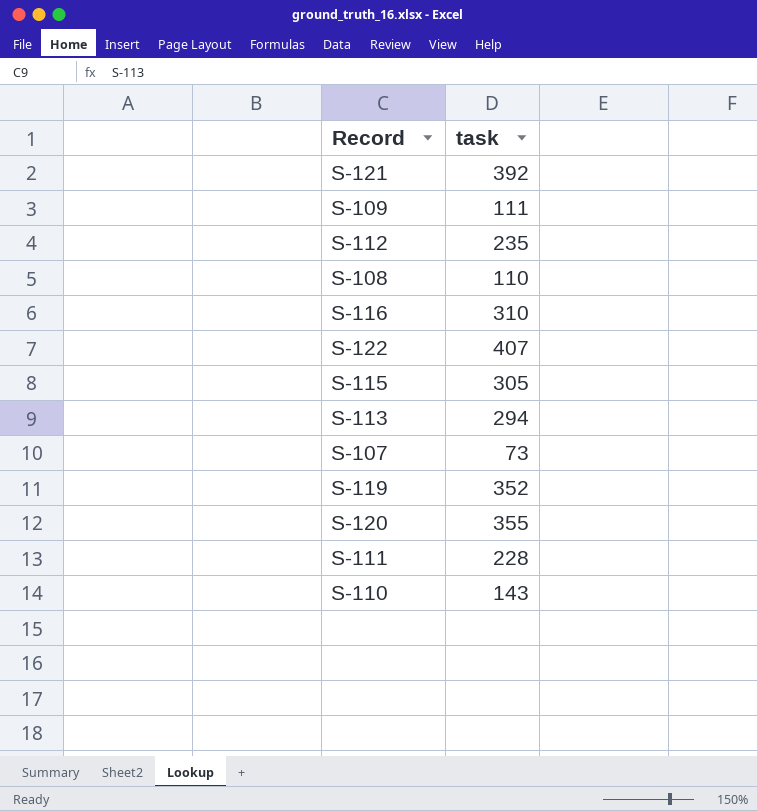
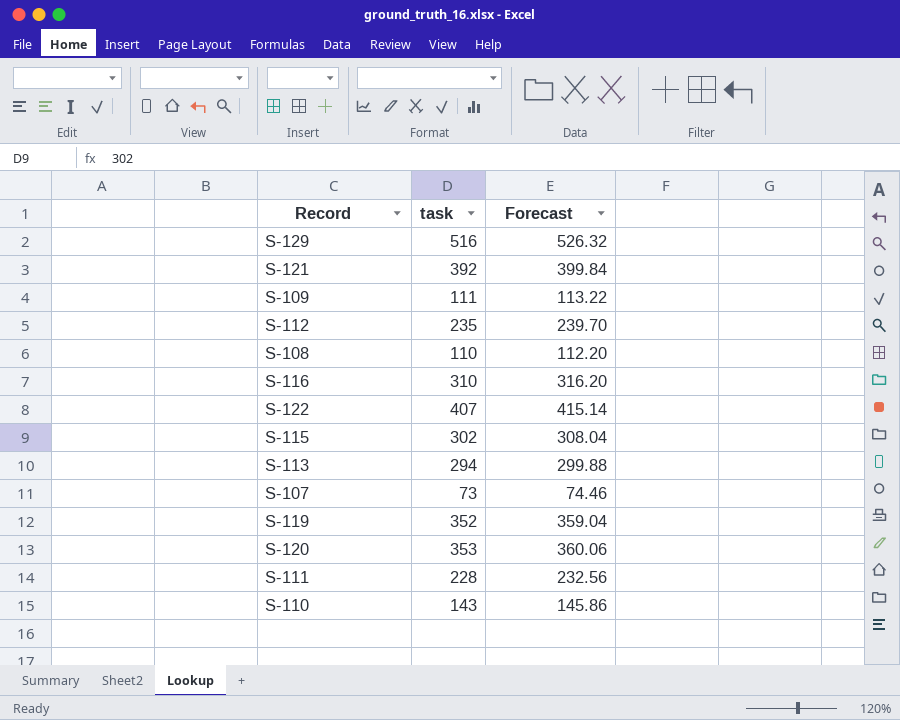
column Forecast | formula: none -> [task] * 1.02
row S-129: none -> 516 | 526.32
S-115 | task: 305 -> 302
S-120 | task: 355 -> 353

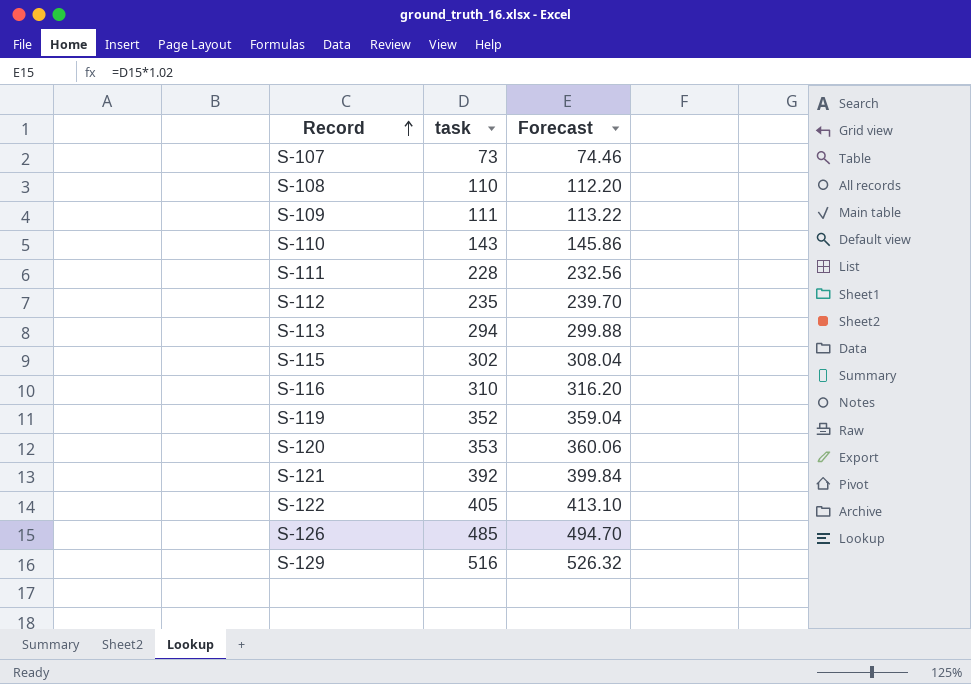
row order: none -> Record ascending
S-122 | task: 407 -> 405
S-122 | Forecast: 415.14 -> 413.10
row S-126: none -> 485 | 494.70

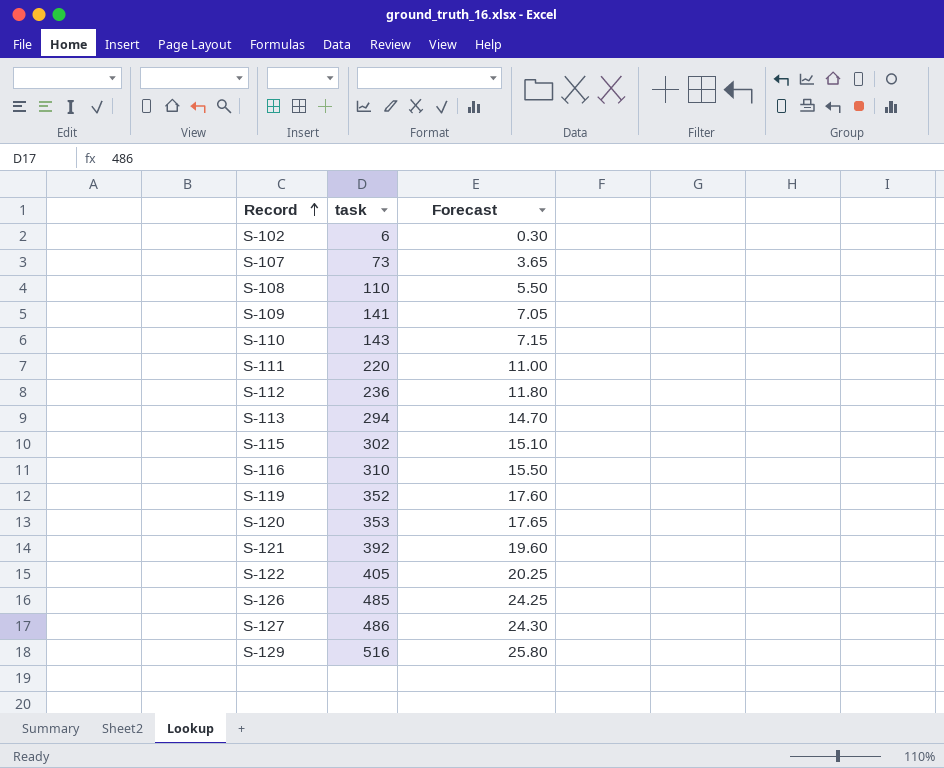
column Forecast | formula: [task] * 1.02 -> [task] * 0.05
row S-102: none -> 6 | 0.30
S-109 | task: 111 -> 141
S-111 | task: 228 -> 220
S-112 | task: 235 -> 236
row S-127: none -> 486 | 24.30

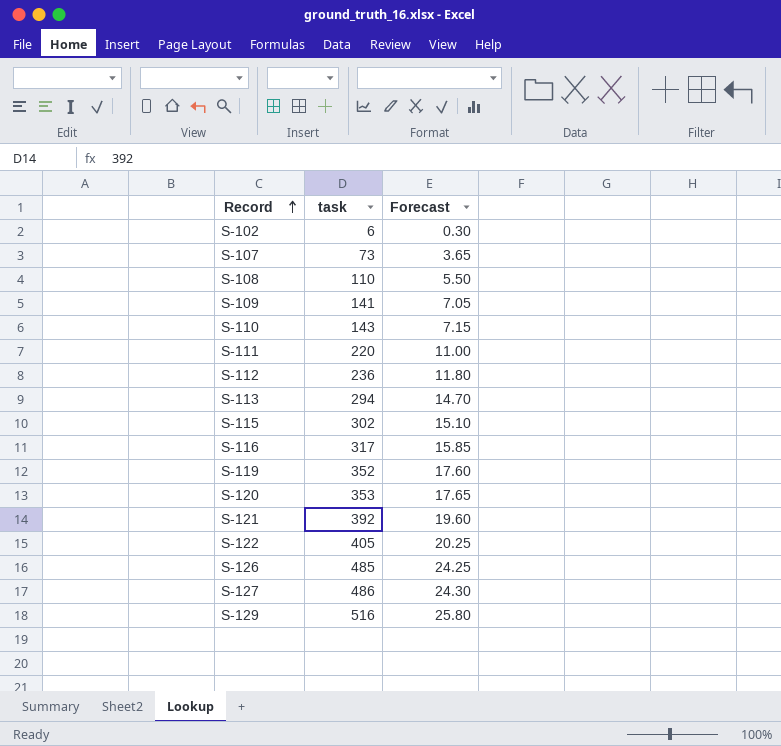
S-116 | task: 310 -> 317
S-116 | Forecast: 15.50 -> 15.85

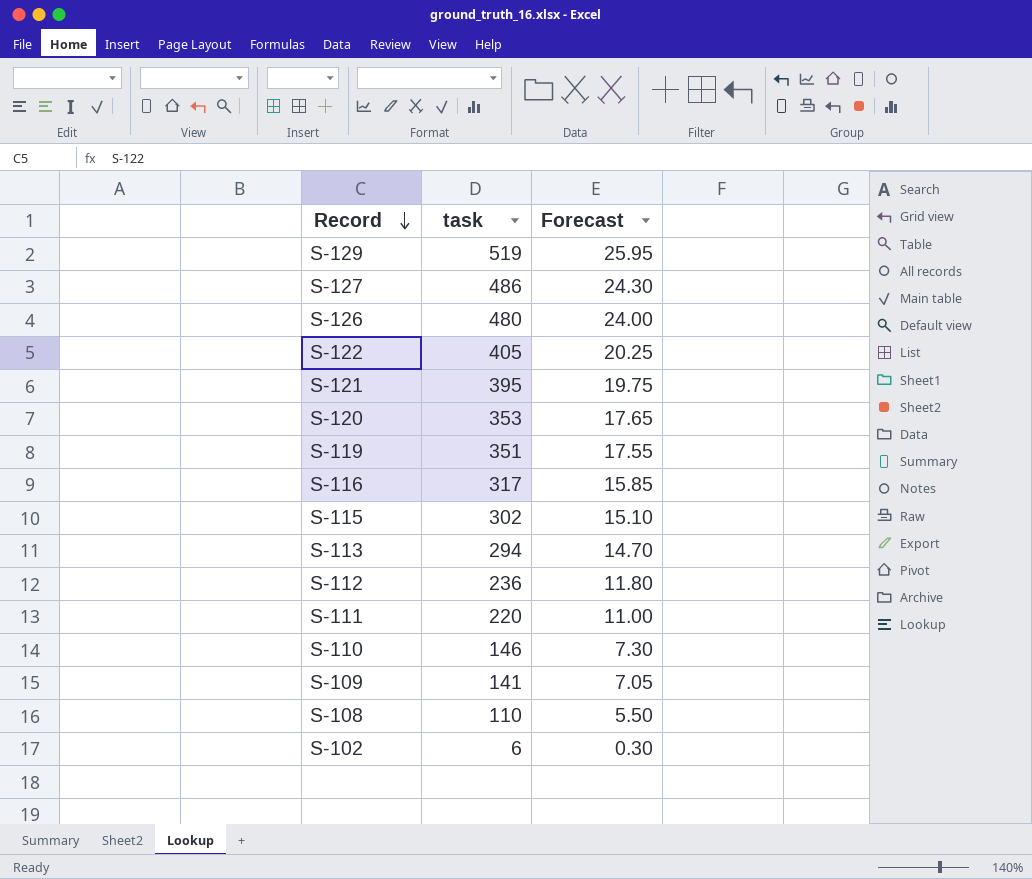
row order: Record ascending -> Record descending
row S-107: 73 | 3.65 -> none
S-129 | task: 516 -> 519
S-129 | Forecast: 25.80 -> 25.95
S-126 | task: 485 -> 480
S-126 | Forecast: 24.25 -> 24.00
S-121 | task: 392 -> 395
S-121 | Forecast: 19.60 -> 19.75
S-119 | task: 352 -> 351
S-119 | Forecast: 17.60 -> 17.55
S-110 | task: 143 -> 146
S-110 | Forecast: 7.15 -> 7.30

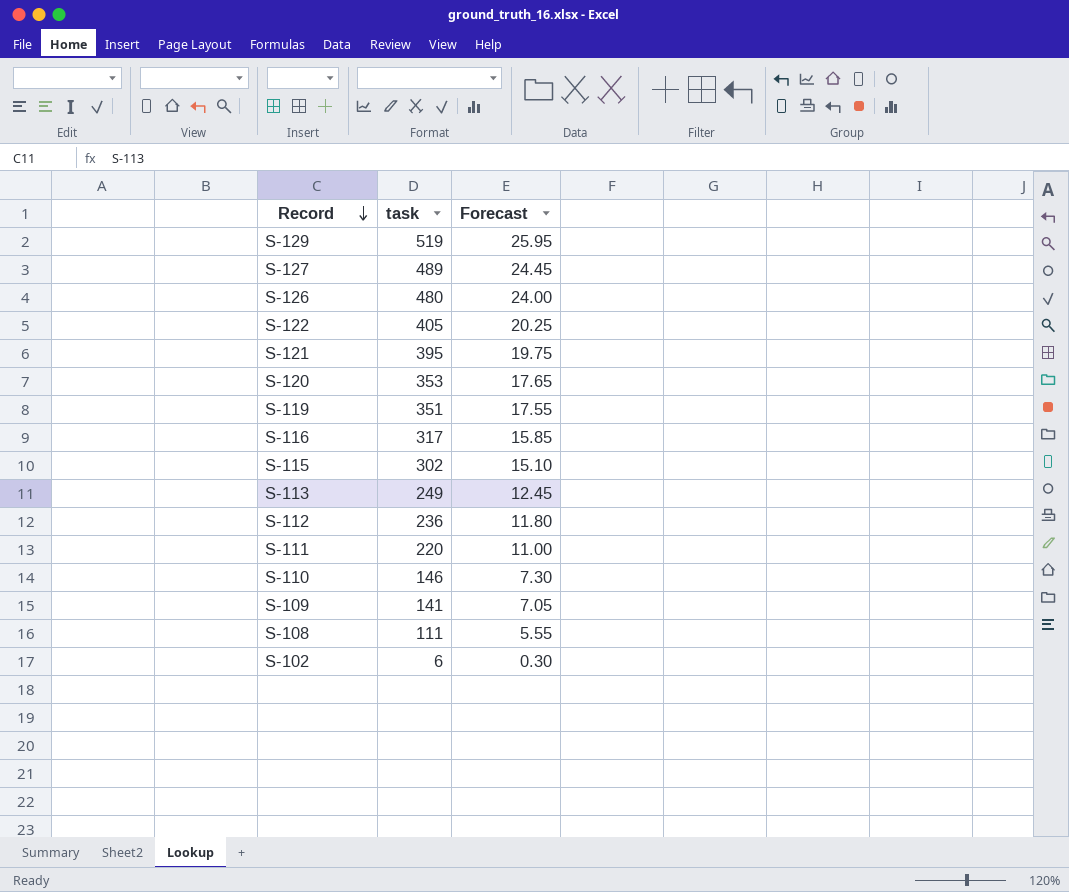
S-127 | task: 486 -> 489
S-127 | Forecast: 24.30 -> 24.45
S-113 | task: 294 -> 249
S-113 | Forecast: 14.70 -> 12.45
S-108 | task: 110 -> 111
S-108 | Forecast: 5.50 -> 5.55

